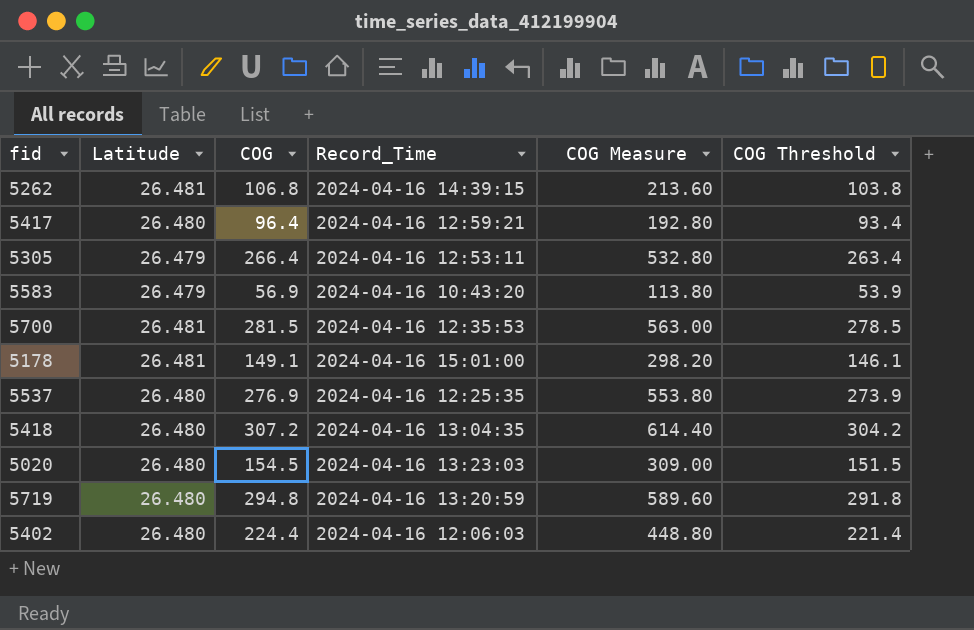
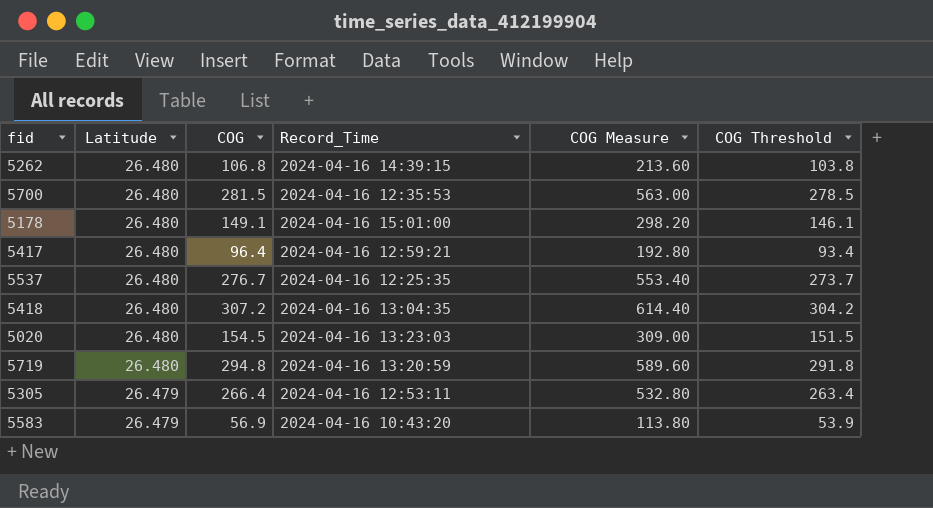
row order: none -> Latitude descending
row 5402: 26.480 | 224.4 | 2024-04-16 12:06:03 | 448.80 | 221.4 -> none
5262 | Latitude: 26.481 -> 26.480
5700 | Latitude: 26.481 -> 26.480
5178 | Latitude: 26.481 -> 26.480
5537 | COG: 276.9 -> 276.7
5537 | COG Measure: 553.80 -> 553.40
5537 | COG Threshold: 273.9 -> 273.7

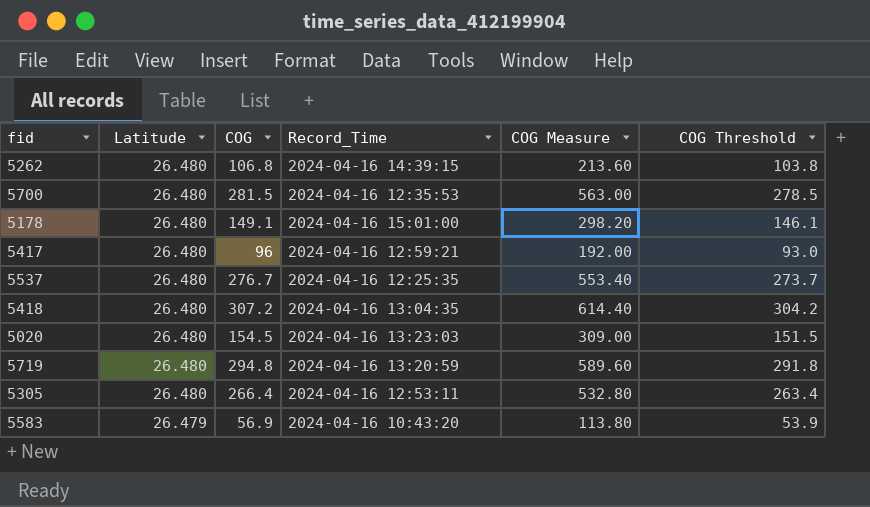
5417 | COG: 96.4 -> 96
5417 | COG Measure: 192.80 -> 192.00
5417 | COG Threshold: 93.4 -> 93.0
5305 | Latitude: 26.479 -> 26.480

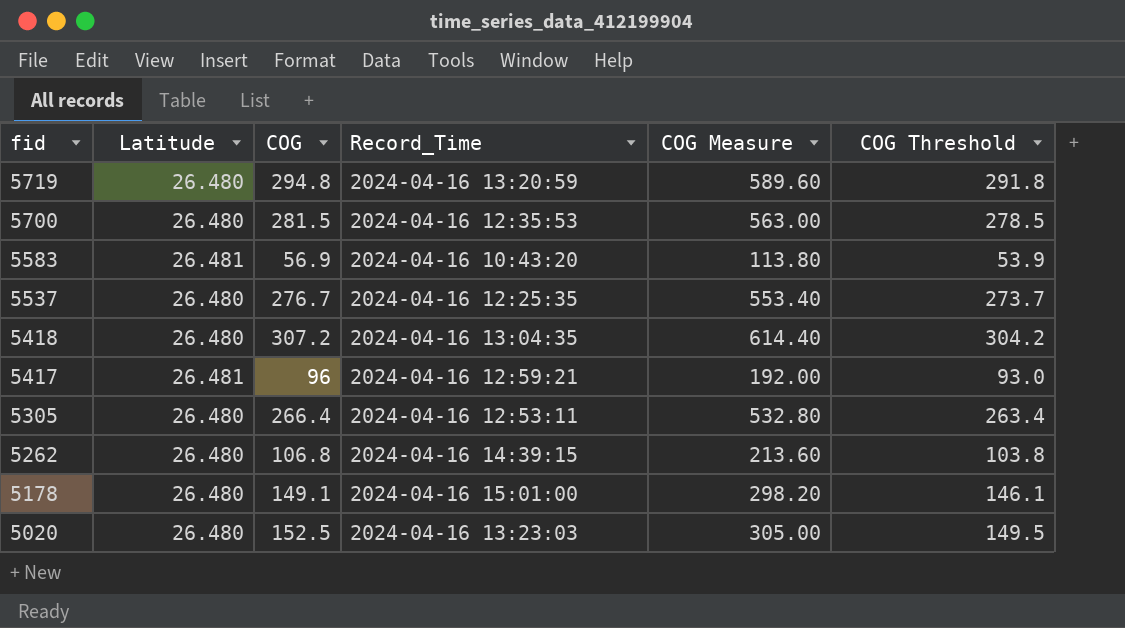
row order: Latitude descending -> fid descending
5583 | Latitude: 26.479 -> 26.481
5417 | Latitude: 26.480 -> 26.481
5020 | COG: 154.5 -> 152.5
5020 | COG Measure: 309.00 -> 305.00
5020 | COG Threshold: 151.5 -> 149.5

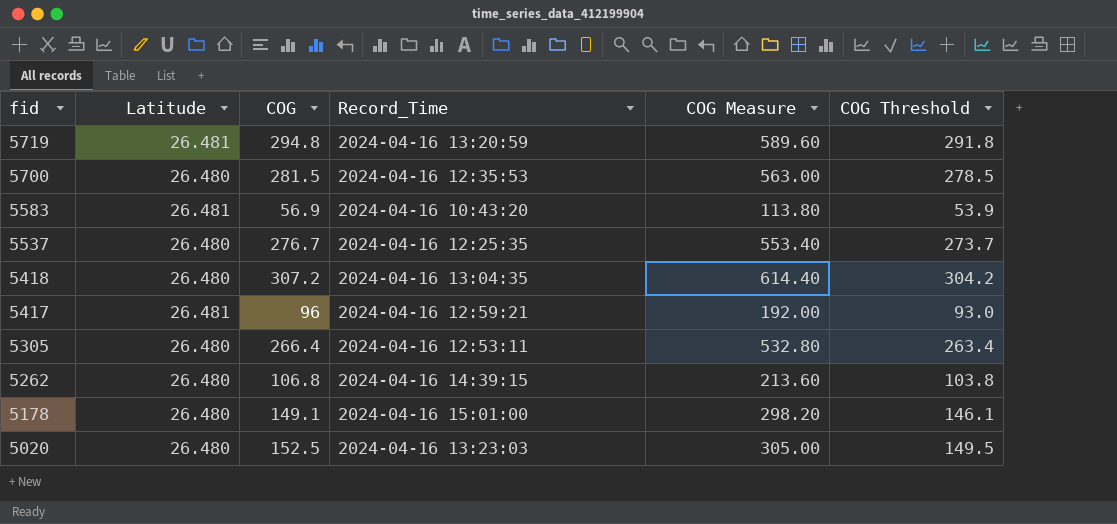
5719 | Latitude: 26.480 -> 26.481

